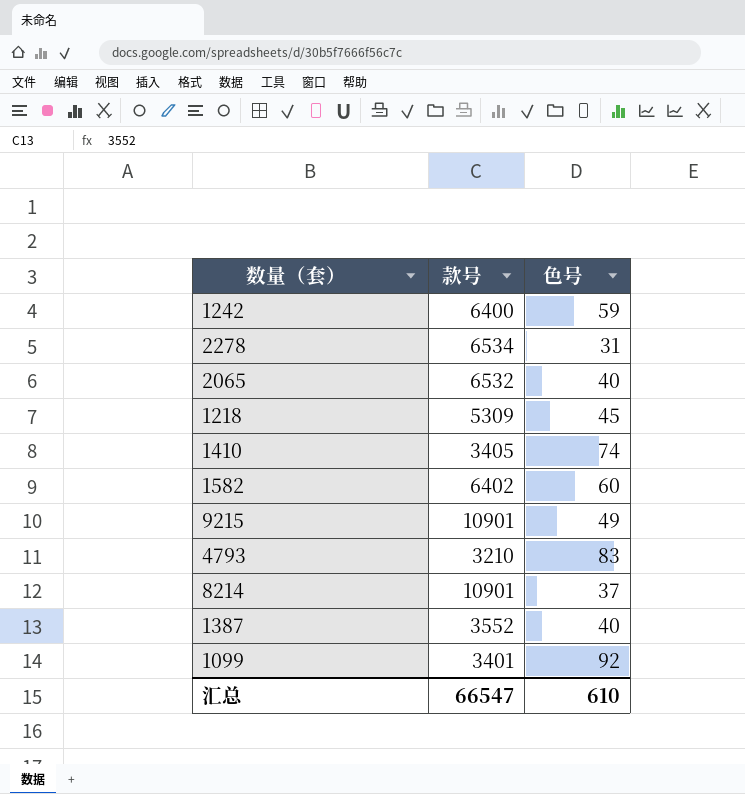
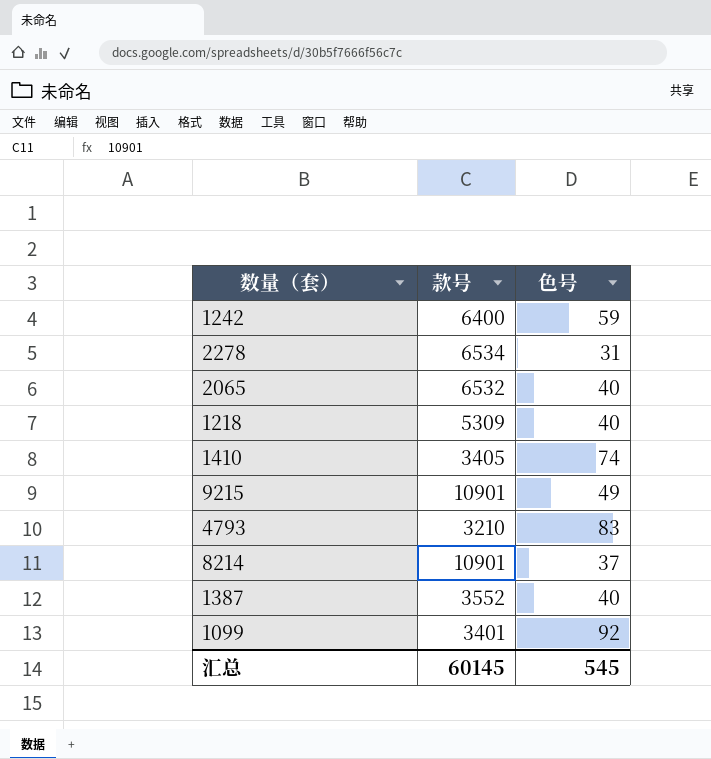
row 1582: 6402 | 60 -> none
1218 | 色号: 45 -> 40
汇总 | 款号: 66547 -> 60145
汇总 | 色号: 610 -> 545

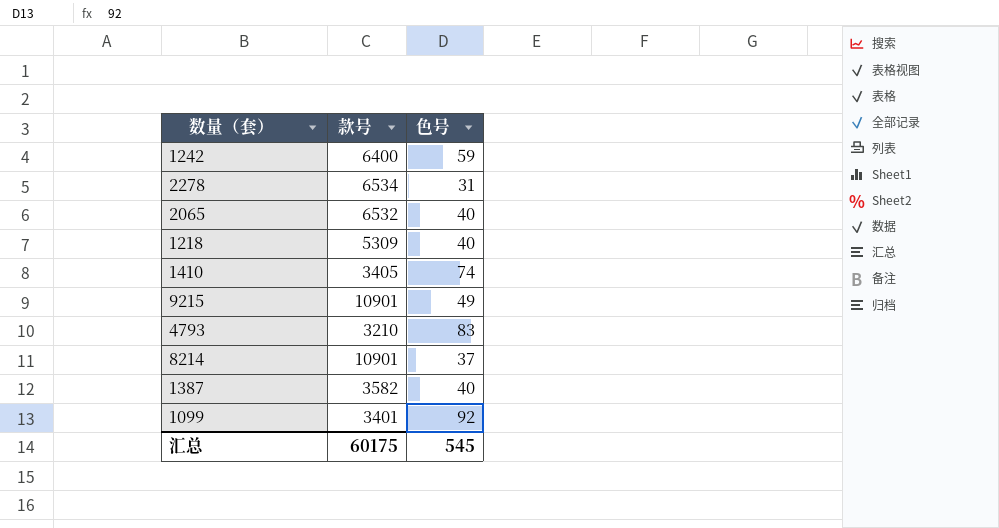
1387 | 款号: 3552 -> 3582
汇总 | 款号: 60145 -> 60175

